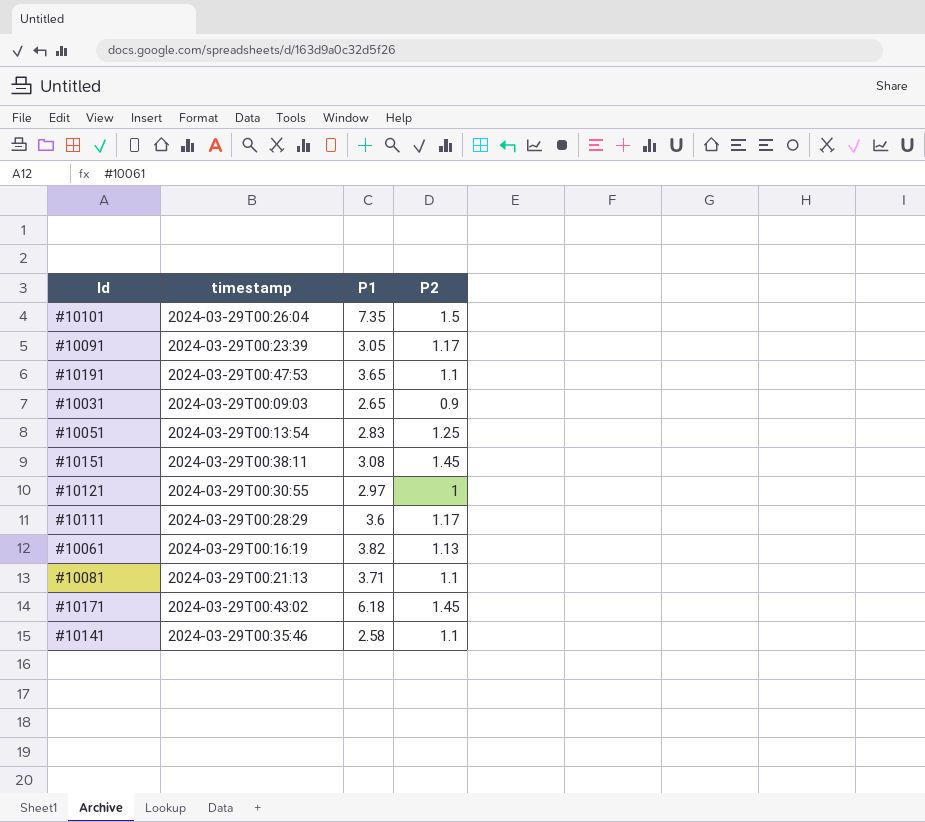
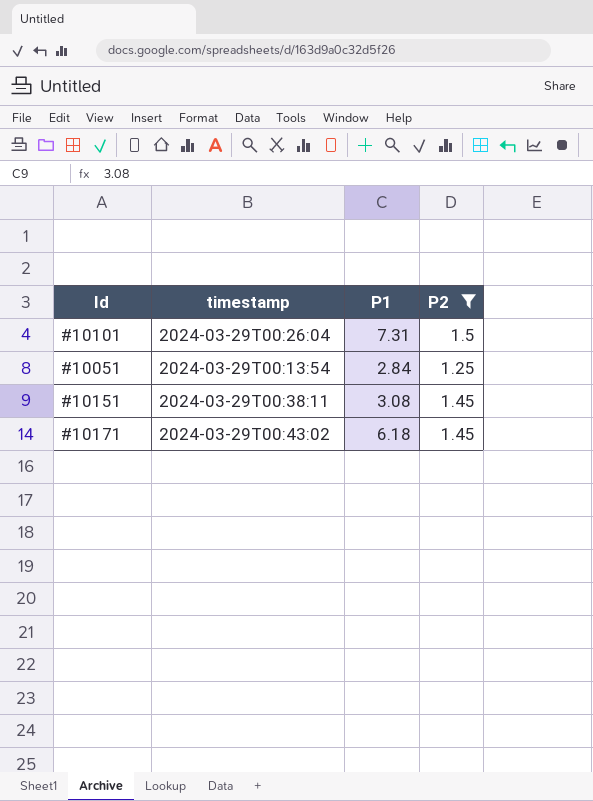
filter: none -> P2 >= 1.25
#10101 | P1: 7.35 -> 7.31
#10051 | P1: 2.83 -> 2.84

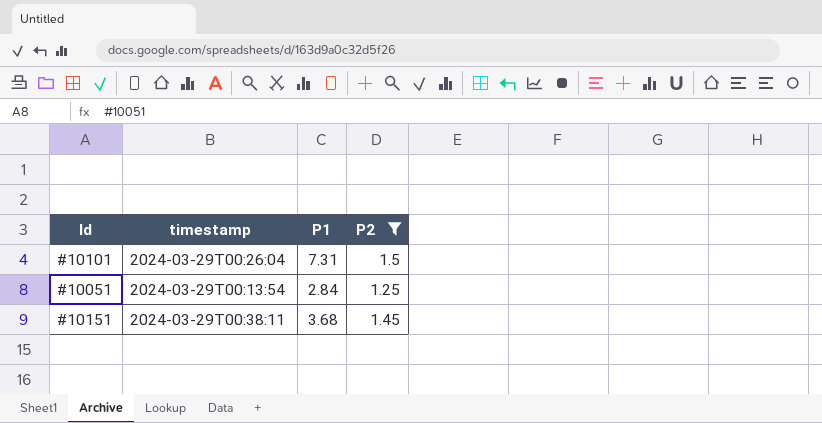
row #10171: 2024-03-29T00:43:02 | 6.18 | 1.45 -> none
#10151 | P1: 3.08 -> 3.68

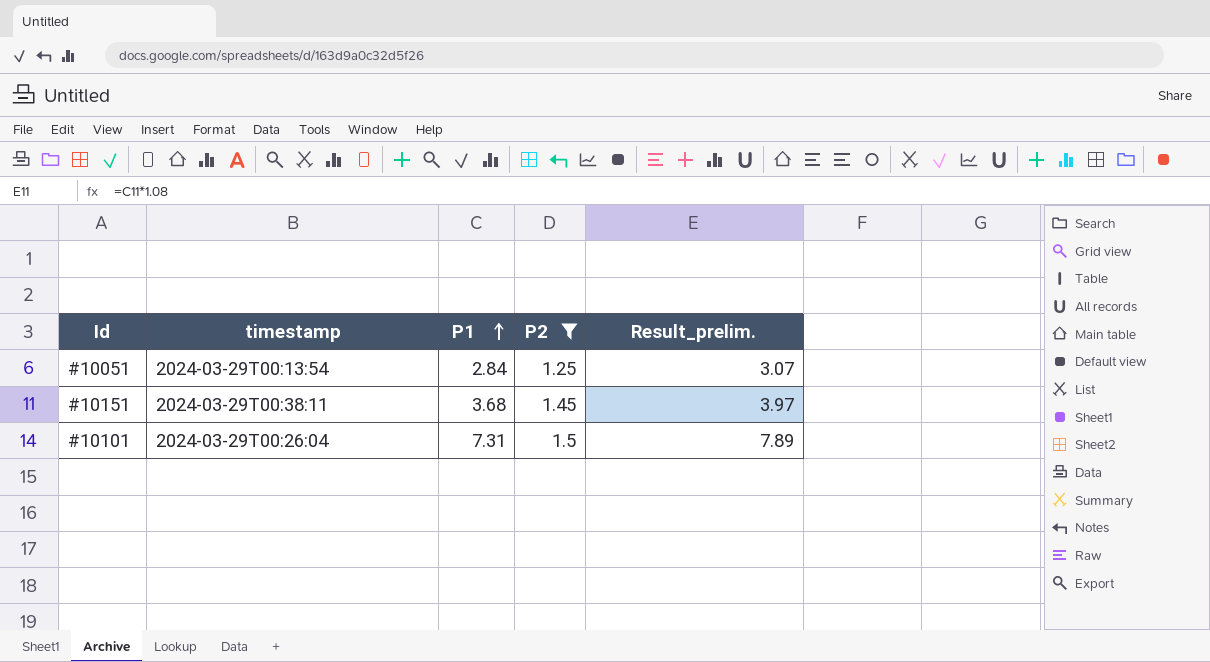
row order: none -> P1 ascending
column Result_prelim. | formula: none -> [P1] * 1.08

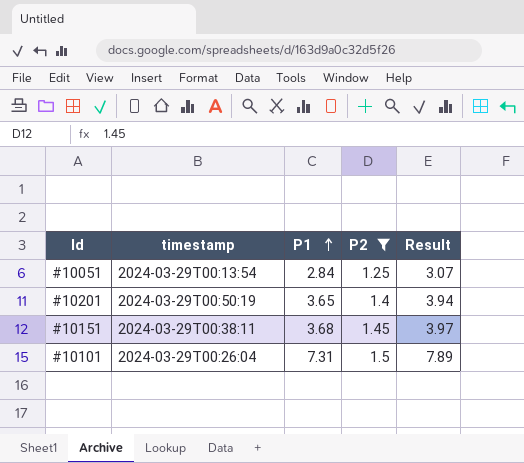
column name: Result_prelim. -> Result
row #10201: none -> 2024-03-29T00:50:19 | 3.65 | 1.4 | 3.94

